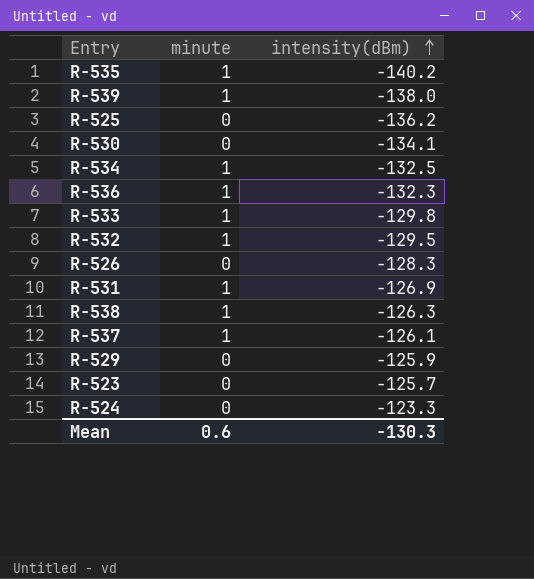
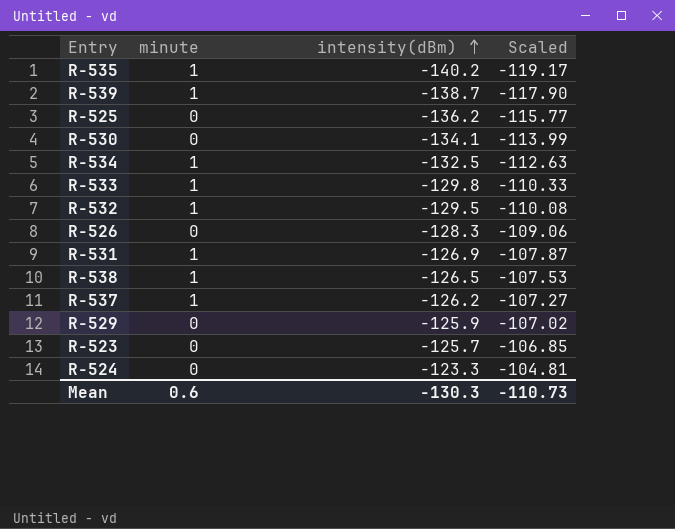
column Scaled | formula: none -> [intensity(dBm)] * 0.85
row R-536: 1 | -132.3 -> none
R-539 | intensity(dBm): -138.0 -> -138.7
R-538 | intensity(dBm): -126.3 -> -126.5
R-537 | intensity(dBm): -126.1 -> -126.2

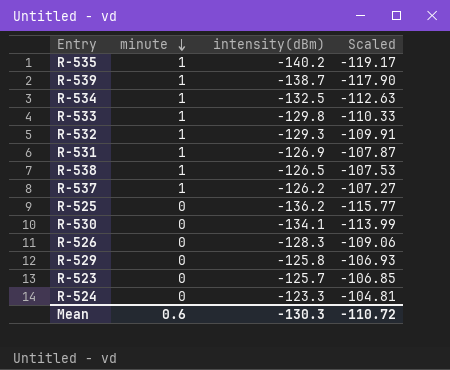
row order: intensity(dBm) ascending -> minute descending
R-532 | intensity(dBm): -129.5 -> -129.3
R-532 | Scaled: -110.08 -> -109.91
R-529 | intensity(dBm): -125.9 -> -125.8
R-529 | Scaled: -107.02 -> -106.93
Mean | Scaled: -110.73 -> -110.72

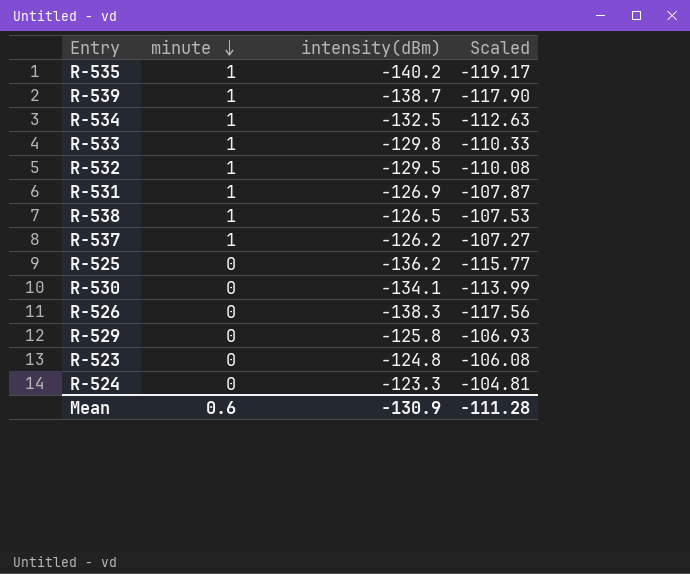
R-532 | intensity(dBm): -129.3 -> -129.5
R-532 | Scaled: -109.91 -> -110.08
R-526 | intensity(dBm): -128.3 -> -138.3
R-526 | Scaled: -109.06 -> -117.56
R-523 | intensity(dBm): -125.7 -> -124.8
R-523 | Scaled: -106.85 -> -106.08
Mean | intensity(dBm): -130.3 -> -130.9
Mean | Scaled: -110.72 -> -111.28

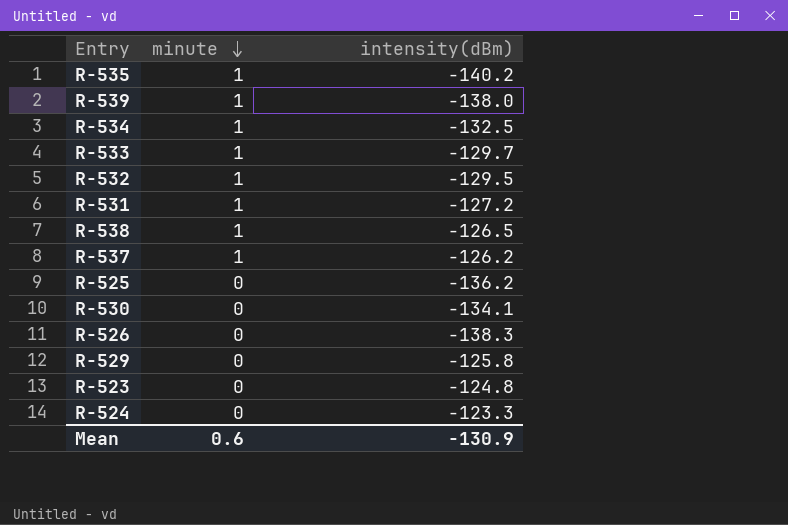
column Scaled | formula: [intensity(dBm)] * 0.85 -> none
R-539 | intensity(dBm): -138.7 -> -138.0
R-533 | intensity(dBm): -129.8 -> -129.7
R-531 | intensity(dBm): -126.9 -> -127.2

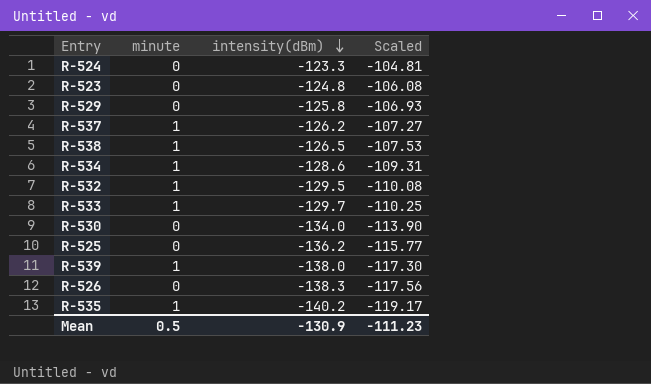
row order: minute descending -> intensity(dBm) descending
column Scaled | formula: none -> [intensity(dBm)] * 0.85
row R-531: 1 | -127.2 -> none
R-534 | intensity(dBm): -132.5 -> -128.6
R-530 | intensity(dBm): -134.1 -> -134.0
Mean | minute: 0.6 -> 0.5

